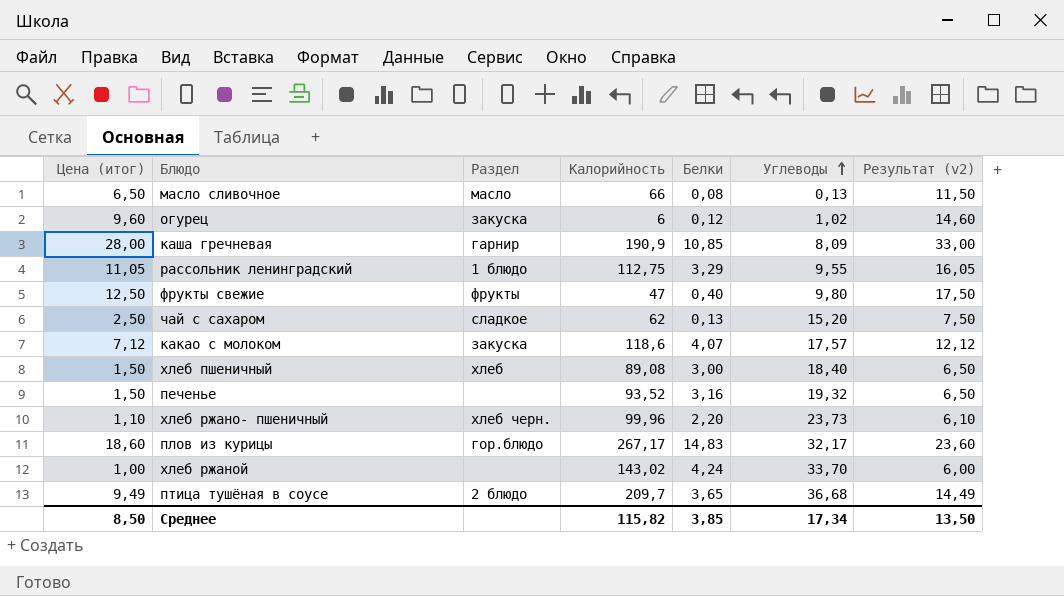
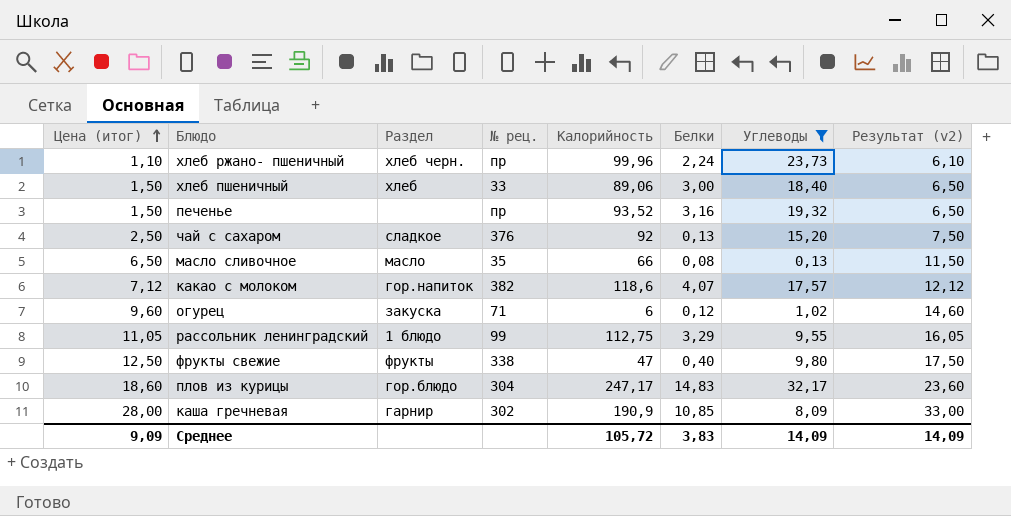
filter: none -> Углеводы <= 32,17
row order: Углеводы ascending -> Цена (итог) ascending
column № рец. | position: none -> 4
хлеб ржано- пшеничный | Белки: 2,20 -> 2,24
хлеб пшеничный | Калорийность: 89,08 -> 89,06
чай с сахаром | Калорийность: 62 -> 92
какао с молоком | Раздел: закуска -> гор.напиток
плов из курицы | Калорийность: 267,17 -> 247,17
Среднее | Цена (итог): 8,50 -> 9,09
Среднее | Калорийность: 115,82 -> 105,72
Среднее | Белки: 3,85 -> 3,83
Среднее | Углеводы: 17,34 -> 14,09
Среднее | Результат (v2): 13,50 -> 14,09

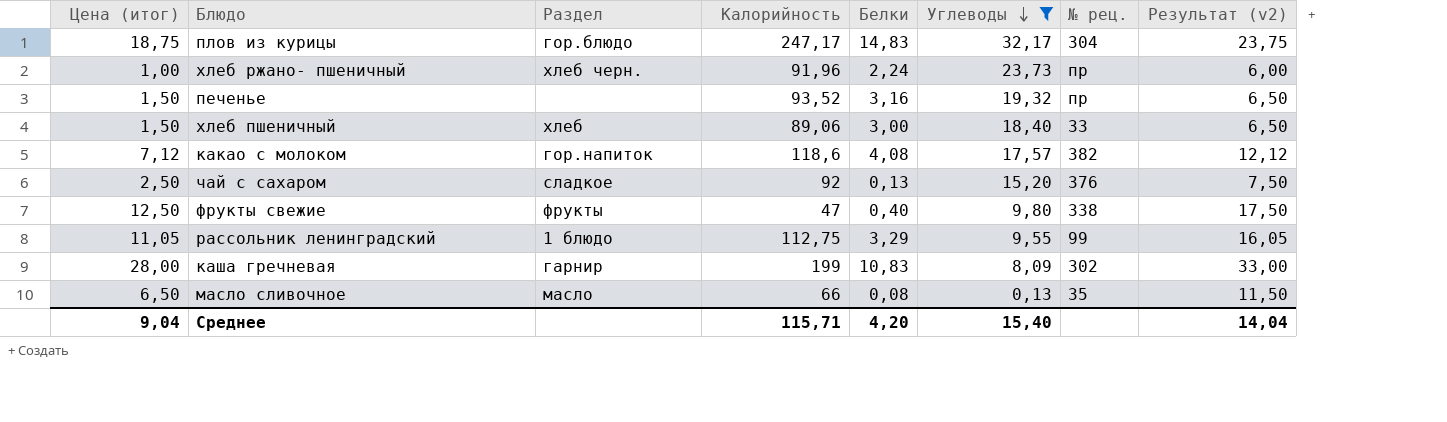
row order: Цена (итог) ascending -> Углеводы descending
column № рец. | position: 4 -> 7
row огурец: 9,60 | закуска | 71 | 6 | 0,12 | 1,02 | 14,60 -> none
плов из курицы | Цена (итог): 18,60 -> 18,75
плов из курицы | Результат (v2): 23,60 -> 23,75
хлеб ржано- пшеничный | Цена (итог): 1,10 -> 1,00
хлеб ржано- пшеничный | Калорийность: 99,96 -> 91,96
хлеб ржано- пшеничный | Результат (v2): 6,10 -> 6,00
какао с молоком | Белки: 4,07 -> 4,08
каша гречневая | Калорийность: 190,9 -> 199
каша гречневая | Белки: 10,85 -> 10,83
Среднее | Цена (итог): 9,09 -> 9,04
Среднее | Калорийность: 105,72 -> 115,71
Среднее | Белки: 3,83 -> 4,20
Среднее | Углеводы: 14,09 -> 15,40
Среднее | Результат (v2): 14,09 -> 14,04

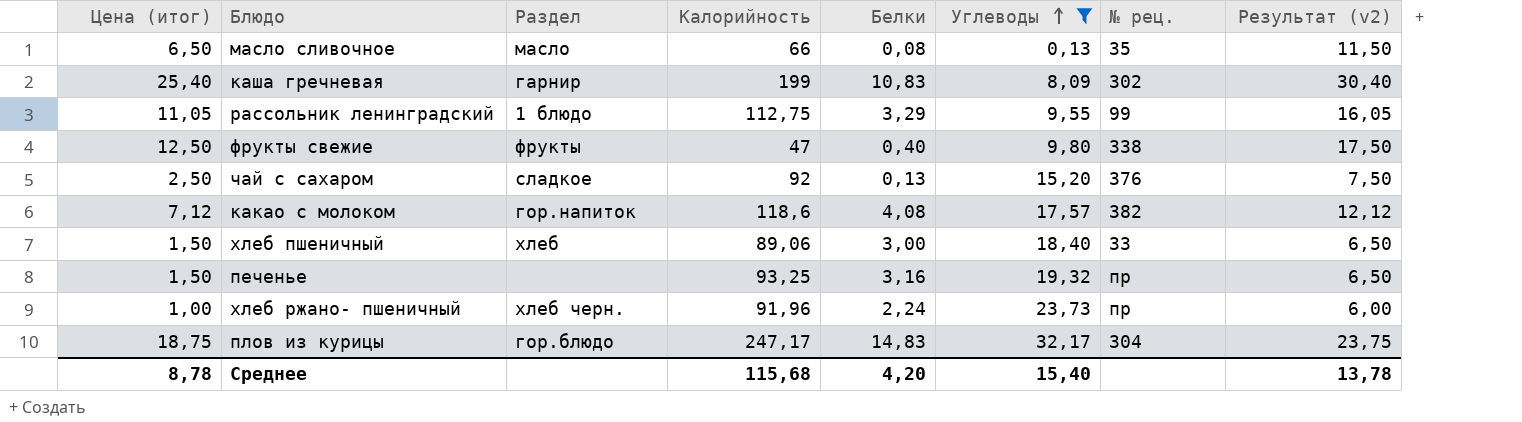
row order: Углеводы descending -> Углеводы ascending
каша гречневая | Цена (итог): 28,00 -> 25,40
каша гречневая | Результат (v2): 33,00 -> 30,40
печенье | Калорийность: 93,52 -> 93,25
Среднее | Цена (итог): 9,04 -> 8,78
Среднее | Калорийность: 115,71 -> 115,68
Среднее | Результат (v2): 14,04 -> 13,78

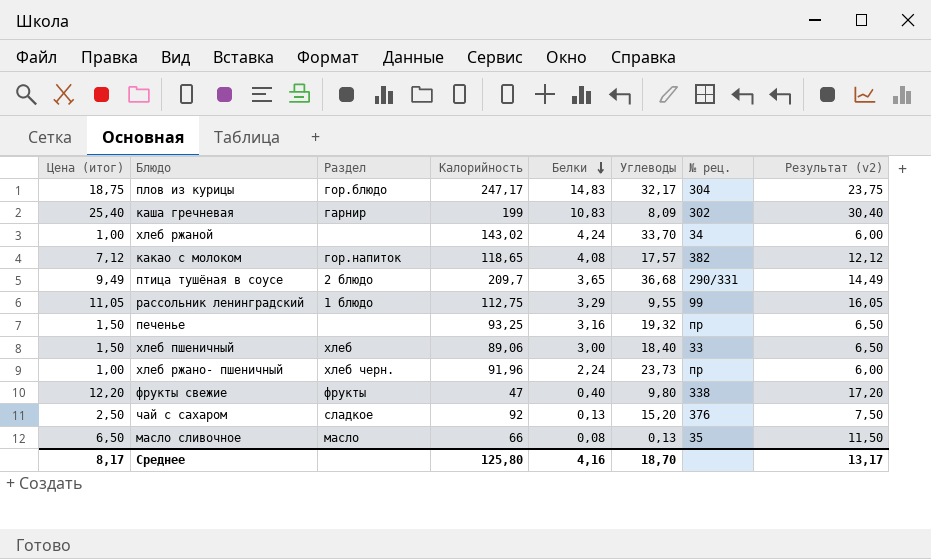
filter: Углеводы <= 32,17 -> none
row order: Углеводы ascending -> Белки descending
какао с молоком | Калорийность: 118,6 -> 118,65
фрукты свежие | Цена (итог): 12,50 -> 12,20
фрукты свежие | Результат (v2): 17,50 -> 17,20
Среднее | Цена (итог): 8,78 -> 8,17
Среднее | Калорийность: 115,68 -> 125,80
Среднее | Белки: 4,20 -> 4,16
Среднее | Углеводы: 15,40 -> 18,70
Среднее | Результат (v2): 13,78 -> 13,17

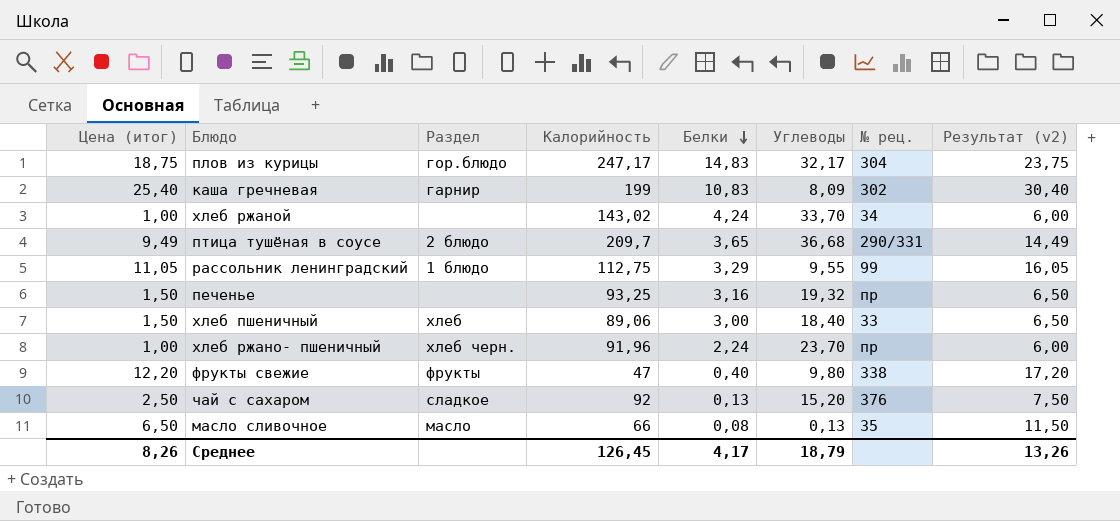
row какао с молоком: 7,12 | гор.напиток | 118,65 | 4,08 | 17,57 | 382 | 12,12 -> none
хлеб ржано- пшеничный | Углеводы: 23,73 -> 23,70
Среднее | Цена (итог): 8,17 -> 8,26
Среднее | Калорийность: 125,80 -> 126,45
Среднее | Белки: 4,16 -> 4,17
Среднее | Углеводы: 18,70 -> 18,79
Среднее | Результат (v2): 13,17 -> 13,26

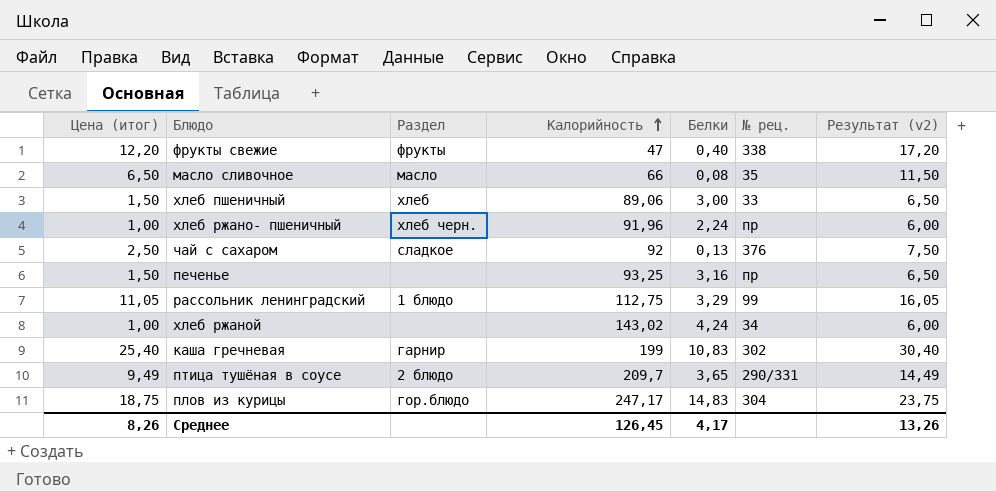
row order: Белки descending -> Калорийность ascending
column Углеводы | position: 6 -> none

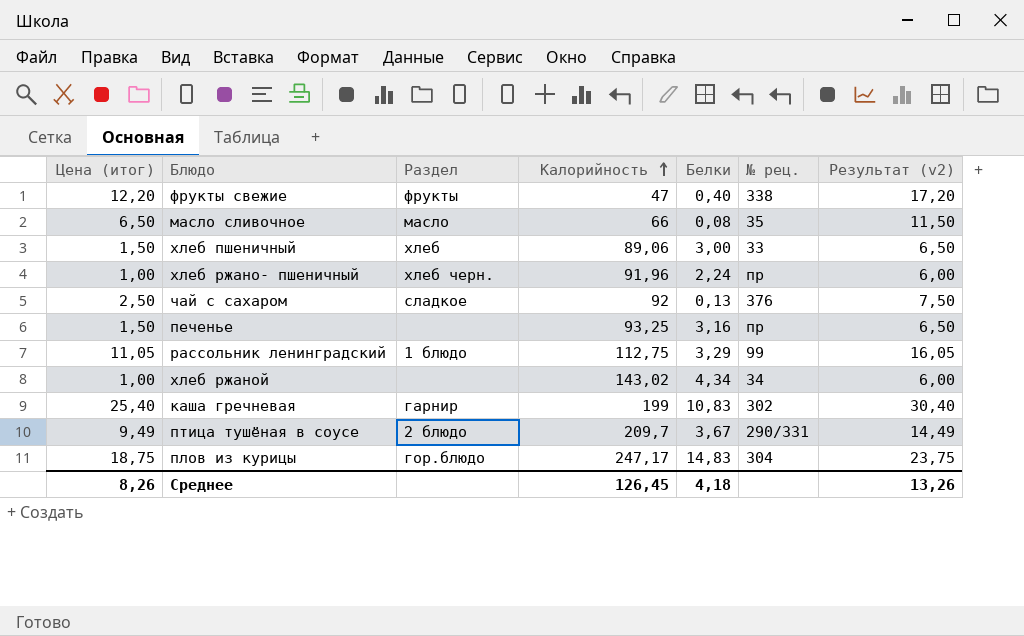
хлеб ржаной | Белки: 4,24 -> 4,34
птица тушёная в соусе | Белки: 3,65 -> 3,67
Среднее | Белки: 4,17 -> 4,18

